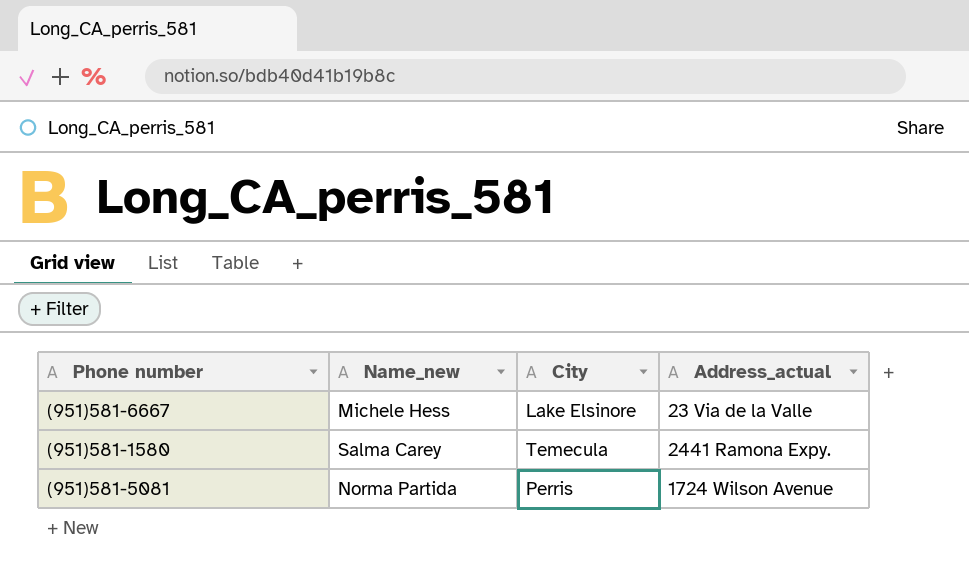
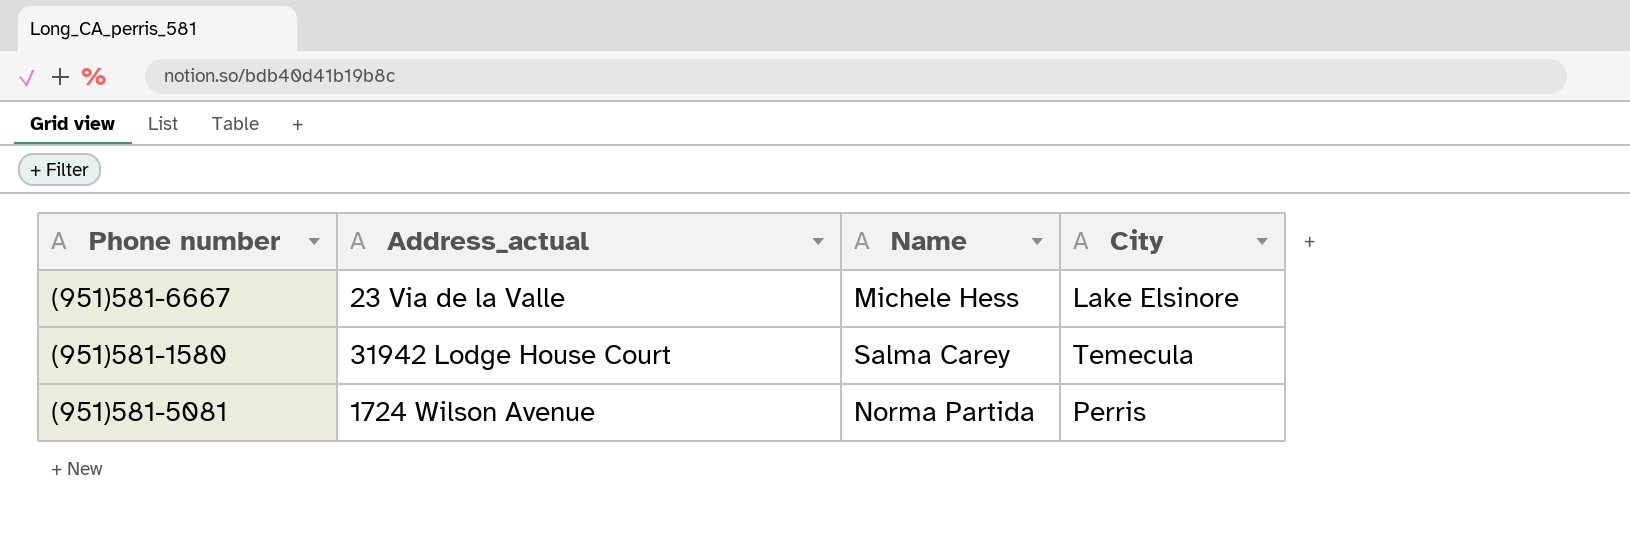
column Address_actual | position: 4 -> 2
column name: Name_new -> Name
(951)581-1580 | Address_actual: 2441 Ramona Expy. -> 31942 Lodge House Court

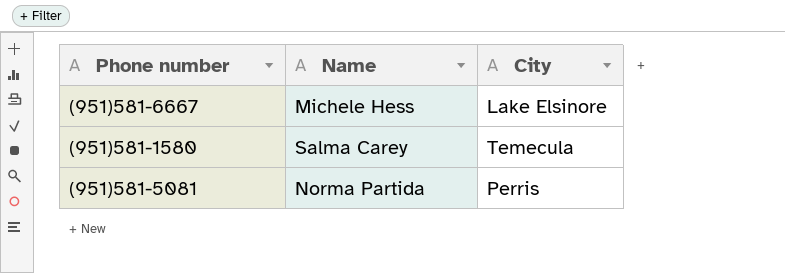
column Address_actual | position: 2 -> none

